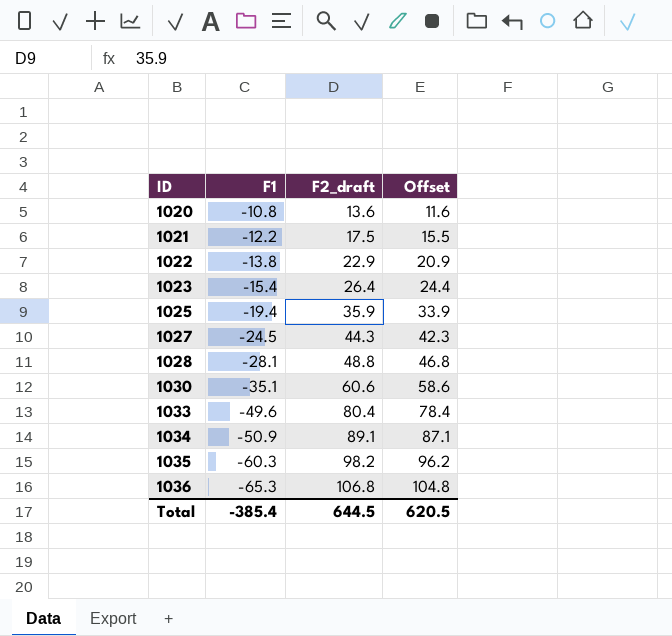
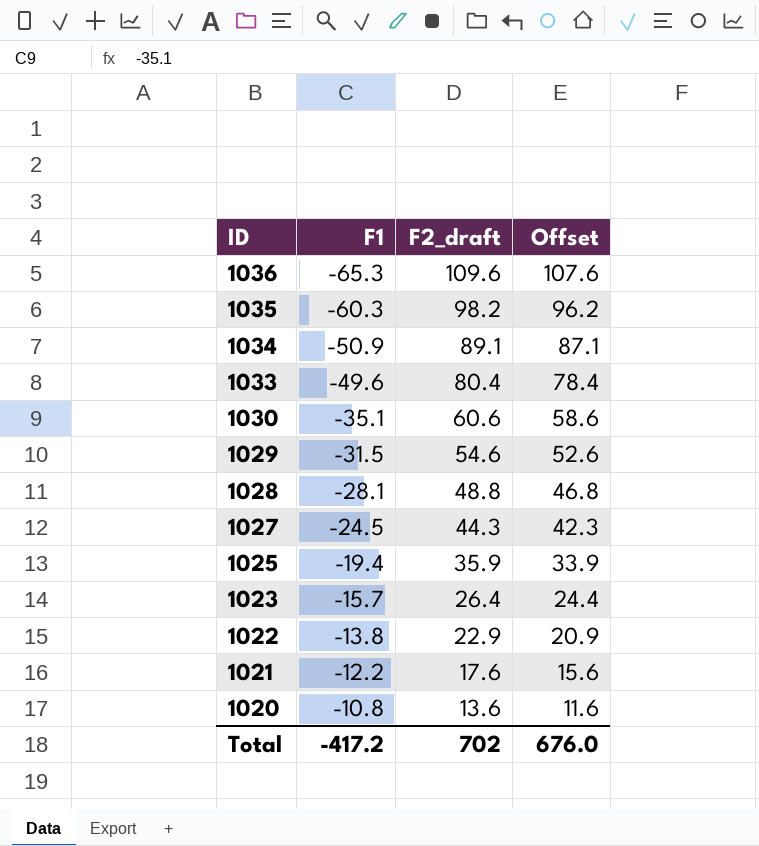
row order: ID ascending -> ID descending
1036 | F2_draft: 106.8 -> 109.6
1036 | Offset: 104.8 -> 107.6
row 1029: none -> -31.5 | 54.6 | 52.6
1023 | F1: -15.4 -> -15.7
1021 | F2_draft: 17.5 -> 17.6
1021 | Offset: 15.5 -> 15.6
Total | F1: -385.4 -> -417.2
Total | F2_draft: 644.5 -> 702
Total | Offset: 620.5 -> 676.0

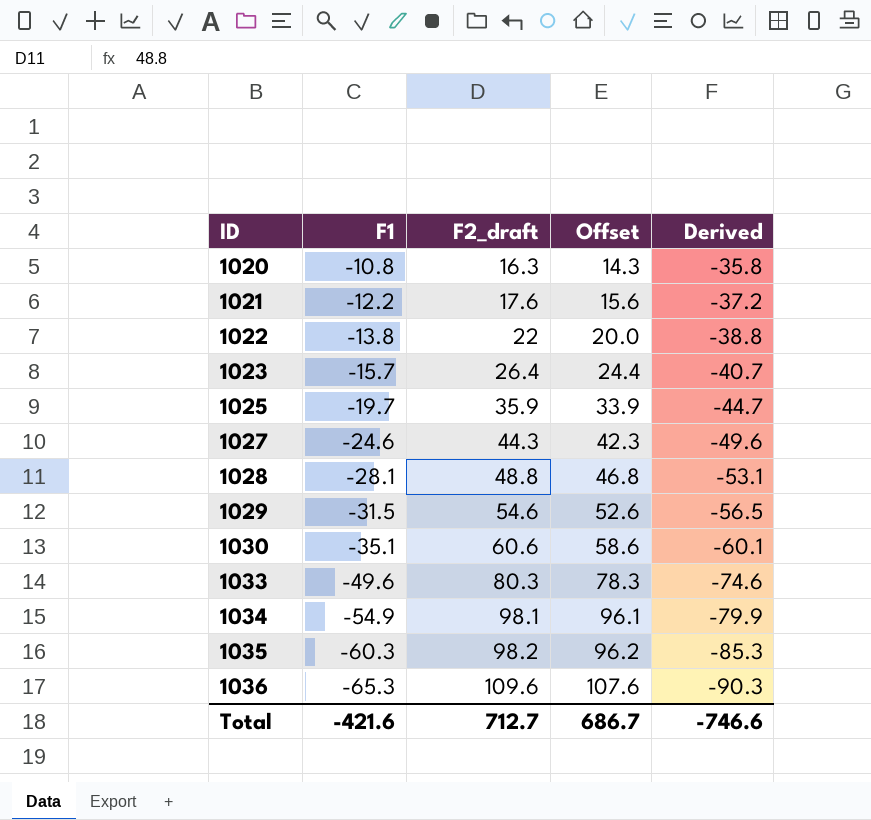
row order: ID descending -> ID ascending
column Derived | formula: none -> [F1] - 25
1020 | F2_draft: 13.6 -> 16.3
1020 | Offset: 11.6 -> 14.3
1022 | F2_draft: 22.9 -> 22
1022 | Offset: 20.9 -> 20.0
1025 | F1: -19.4 -> -19.7
1027 | F1: -24.5 -> -24.6
1033 | F2_draft: 80.4 -> 80.3
1033 | Offset: 78.4 -> 78.3
1034 | F1: -50.9 -> -54.9
1034 | F2_draft: 89.1 -> 98.1
1034 | Offset: 87.1 -> 96.1
Total | F1: -417.2 -> -421.6
Total | F2_draft: 702 -> 712.7
Total | Offset: 676.0 -> 686.7

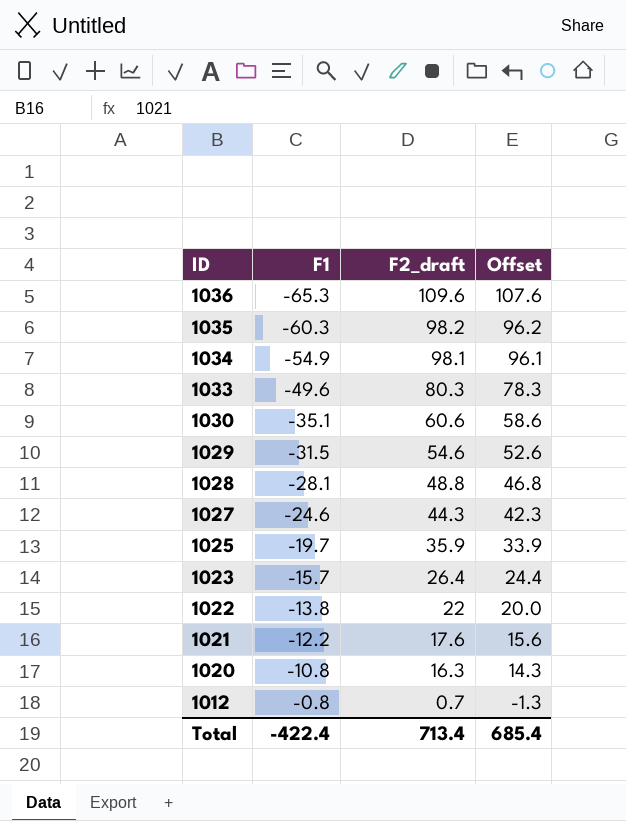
row order: ID ascending -> ID descending
column Derived | formula: [F1] - 25 -> none
row 1012: none -> -0.8 | 0.7 | -1.3
Total | F1: -421.6 -> -422.4
Total | F2_draft: 712.7 -> 713.4
Total | Offset: 686.7 -> 685.4

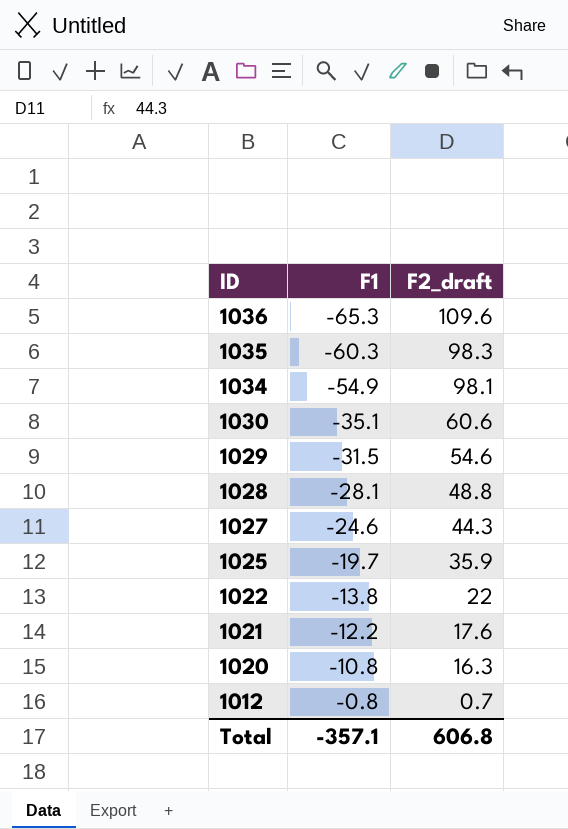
column Offset | formula: [F2_draft] - 2 -> none
row 1033: -49.6 | 80.3 | 78.3 -> none
row 1023: -15.7 | 26.4 | 24.4 -> none
1035 | F2_draft: 98.2 -> 98.3
Total | F1: -422.4 -> -357.1
Total | F2_draft: 713.4 -> 606.8

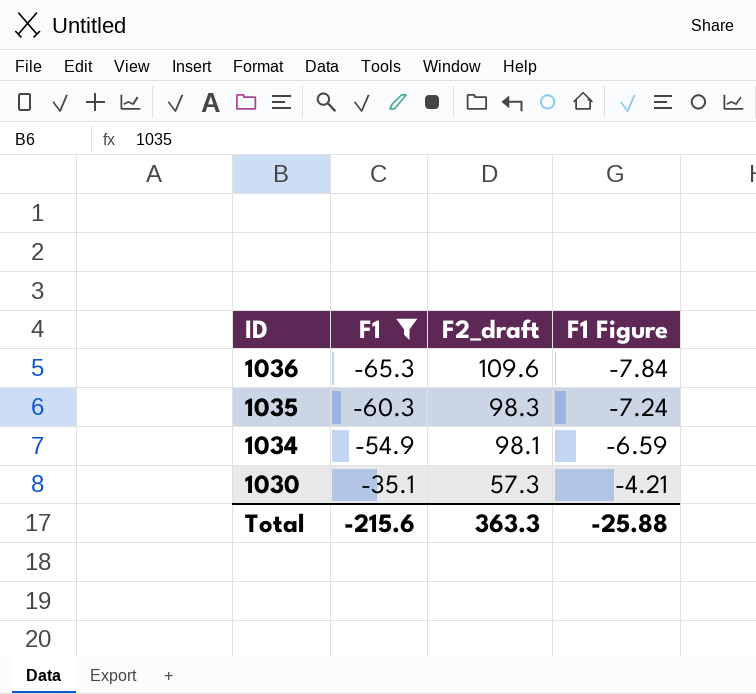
filter: none -> F1 <= -35.1
column F1 Figure | formula: none -> [F1] * 0.12
1030 | F2_draft: 60.6 -> 57.3
Total | F1: -357.1 -> -215.6
Total | F2_draft: 606.8 -> 363.3

